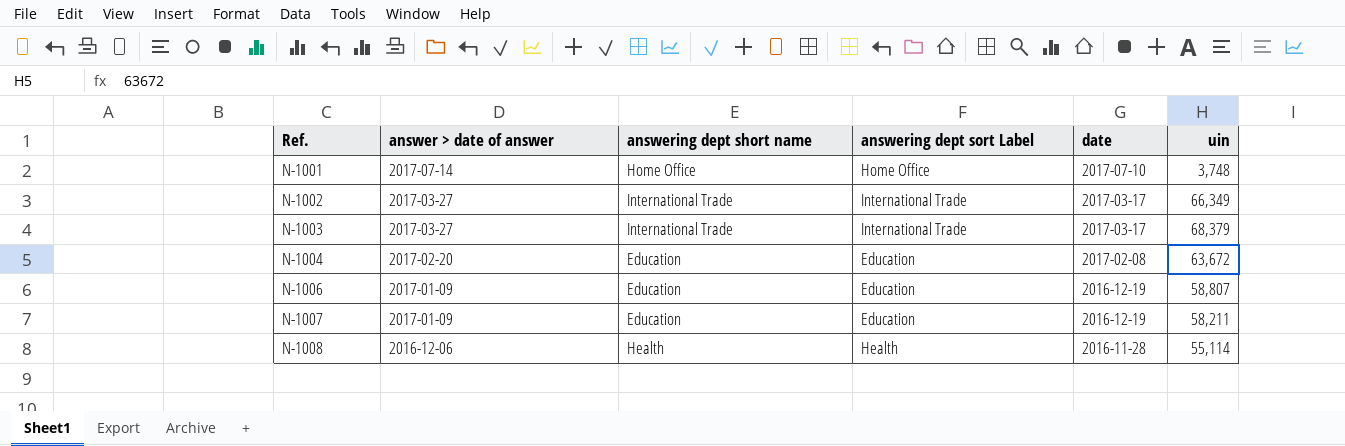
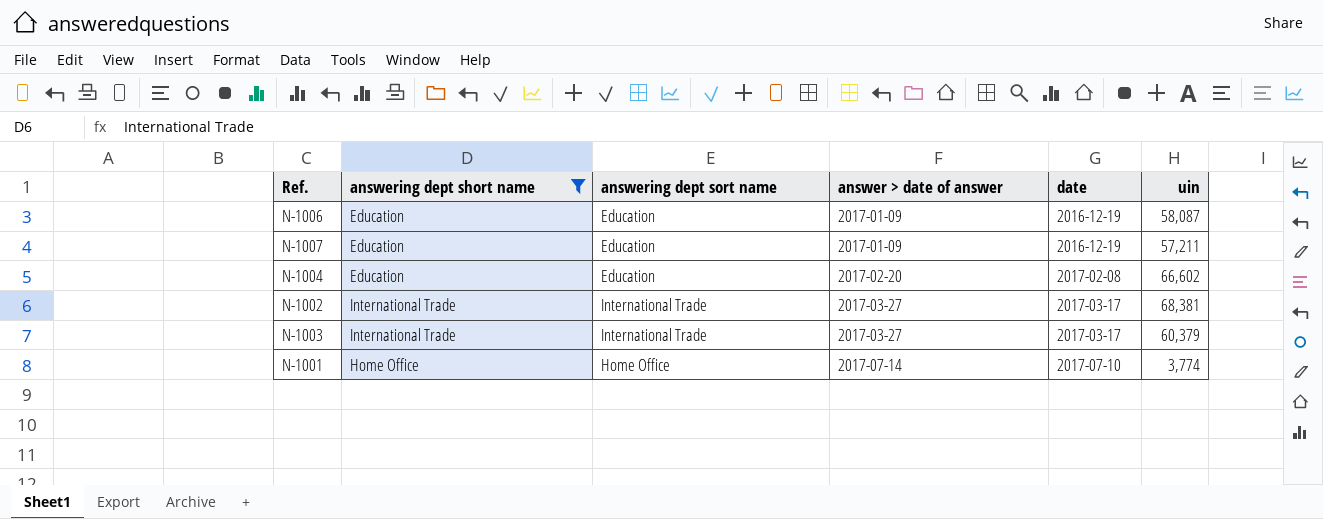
filter: none -> answering dept short name != Health
row order: Ref. ascending -> answer > date of answer ascending
column name: answering dept sort Label -> answering dept sort name
column answer > date of answer | position: 2 -> 4
N-1006 | uin: 58,807 -> 58,087
N-1007 | uin: 58,211 -> 57,211
N-1004 | uin: 63,672 -> 66,602
N-1002 | uin: 66,349 -> 68,381
N-1003 | uin: 68,379 -> 60,379
N-1001 | uin: 3,748 -> 3,774

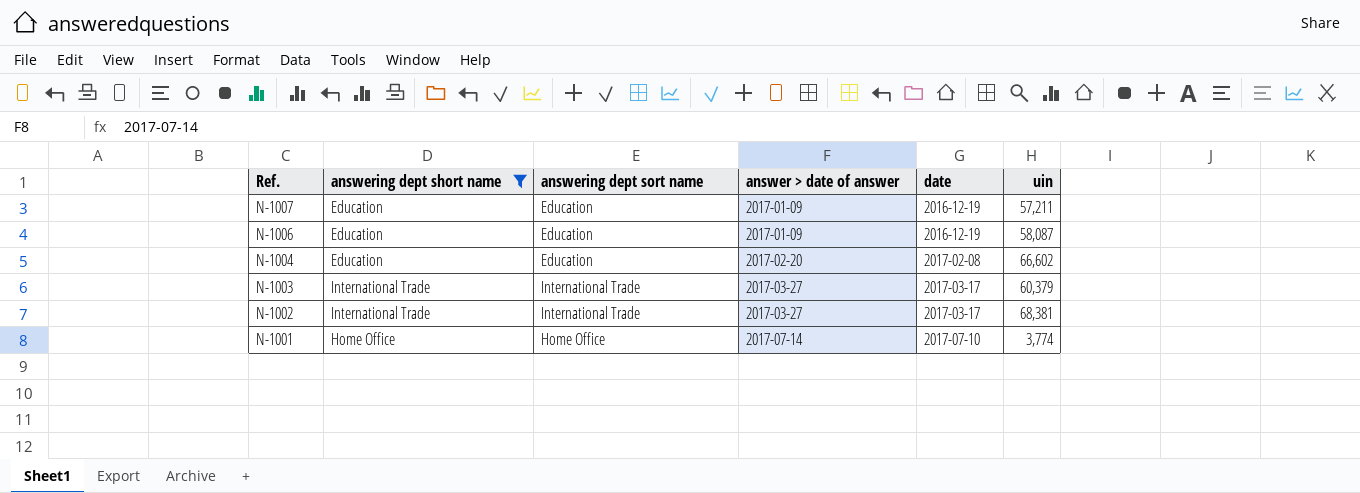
row order: answer > date of answer ascending -> Ref. descending

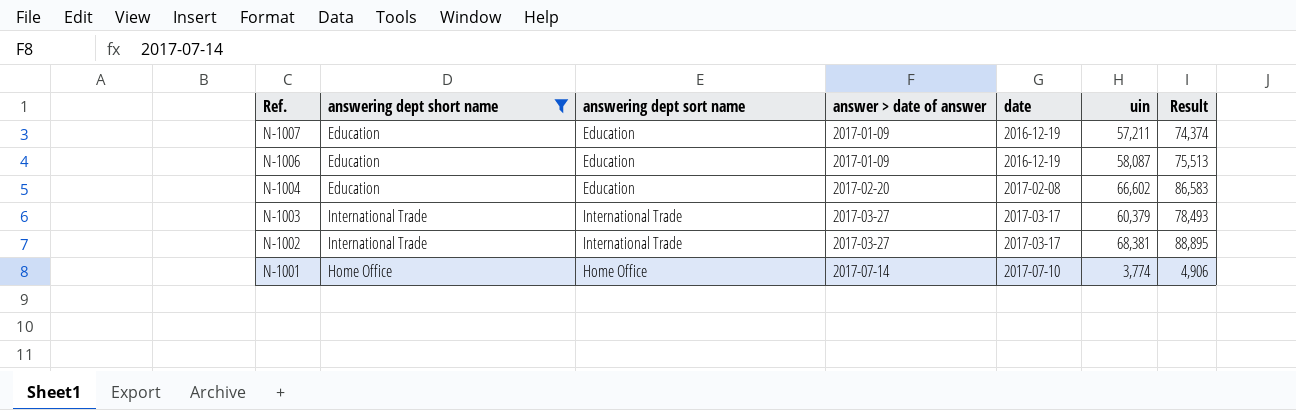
column Result | formula: none -> [uin] * 1.3

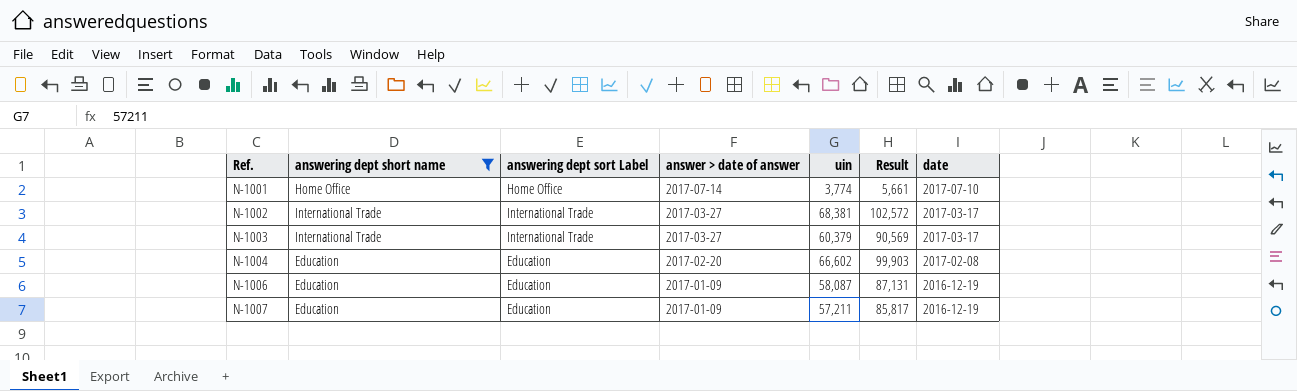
row order: Ref. descending -> Ref. ascending
column name: answering dept sort name -> answering dept sort Label
column Result | formula: [uin] * 1.3 -> [uin] * 1.5
column date | position: 5 -> 7

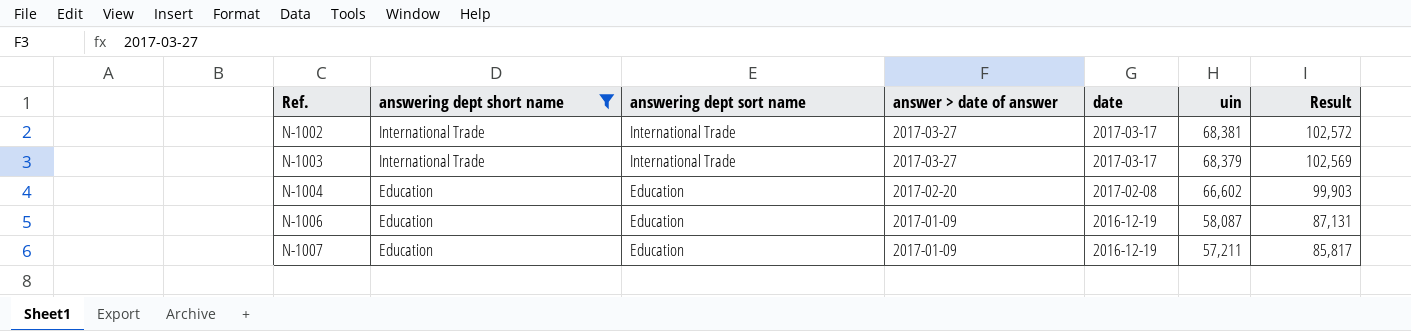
column name: answering dept sort Label -> answering dept sort name
column date | position: 7 -> 5
row N-1001: Home Office | Home Office | 2017-07-14 | 3,774 | 5,661 | 2017-07-10 -> none
N-1003 | uin: 60,379 -> 68,379
N-1003 | Result: 90,569 -> 102,569

